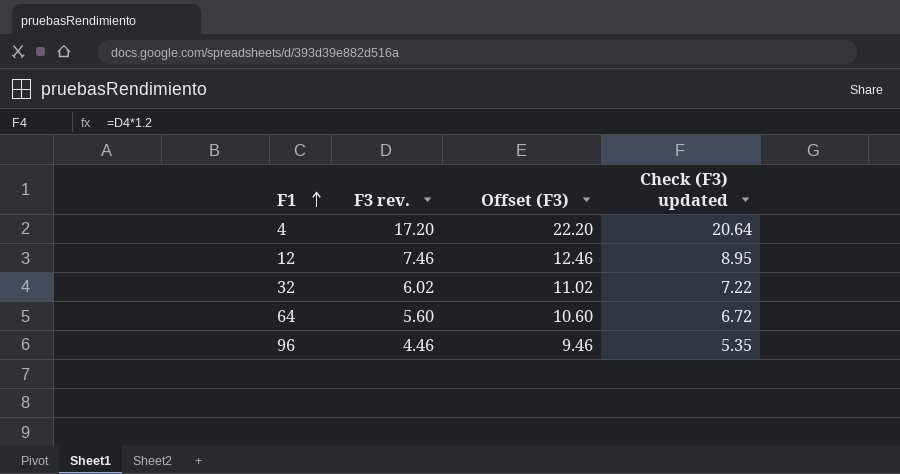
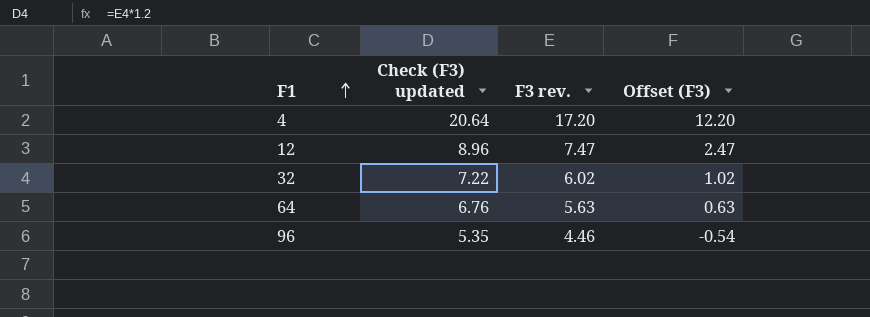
column Check (F3) updated | position: 4 -> 2
column Offset (F3) | formula: [F3 rev.] + 5 -> [F3 rev.] - 5
12 | Check (F3) updated: 8.95 -> 8.96
12 | F3 rev.: 7.46 -> 7.47
64 | Check (F3) updated: 6.72 -> 6.76
64 | F3 rev.: 5.60 -> 5.63

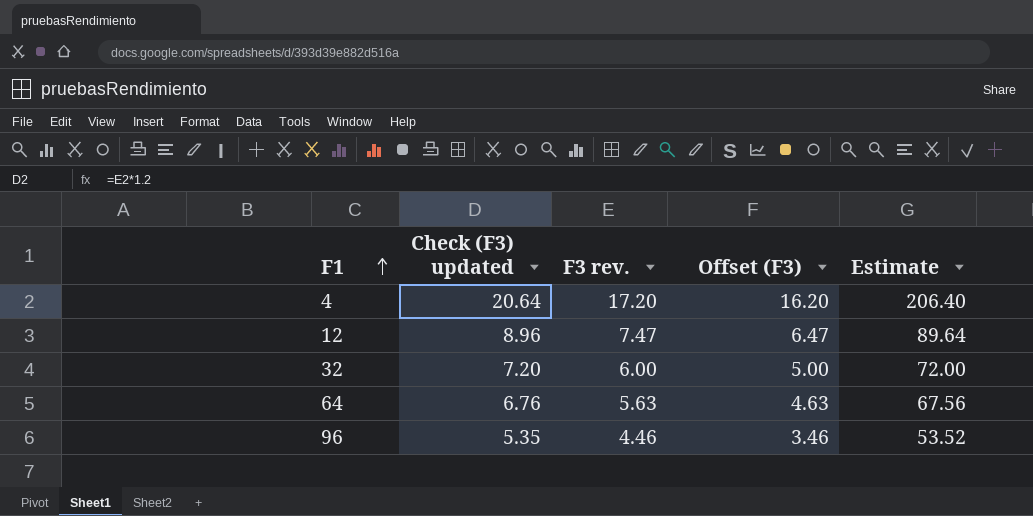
column Offset (F3) | formula: [F3 rev.] - 5 -> [F3 rev.] - 1
column Estimate | formula: none -> [F3 rev.] * 12
32 | Check (F3) updated: 7.22 -> 7.20
32 | F3 rev.: 6.02 -> 6.00

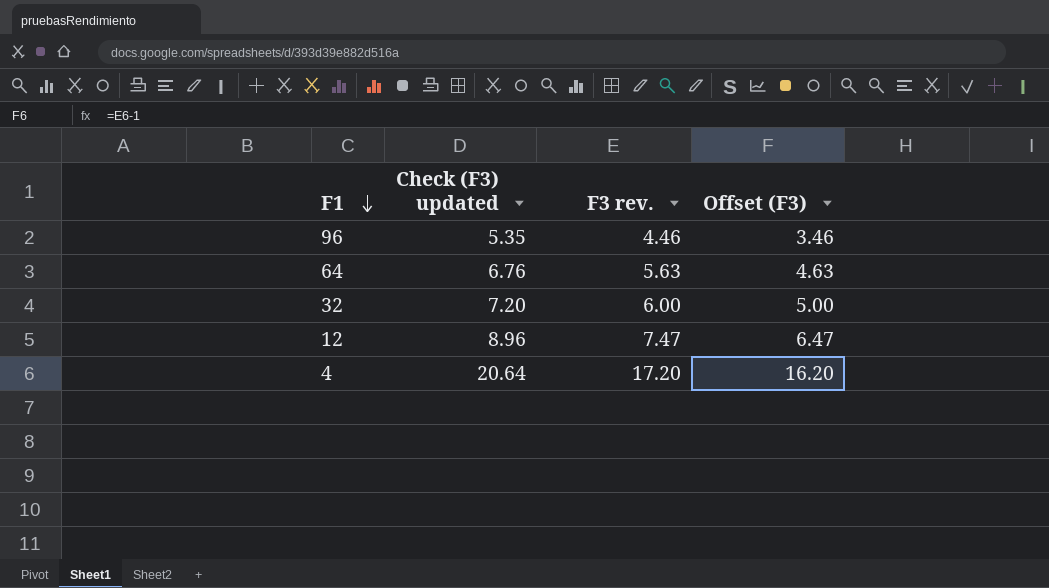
row order: F1 ascending -> F1 descending
column Estimate | formula: [F3 rev.] * 12 -> none

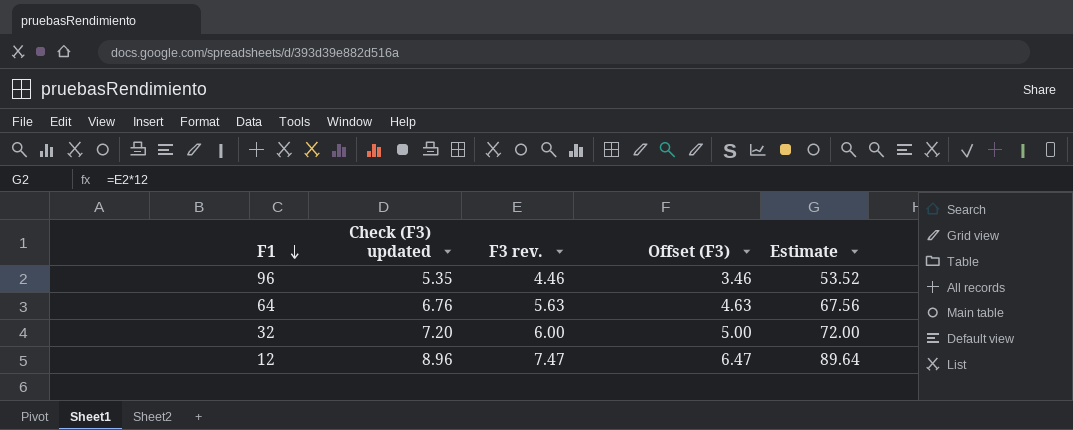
column Estimate | formula: none -> [F3 rev.] * 12
row 4: 20.64 | 17.20 | 16.20 -> none

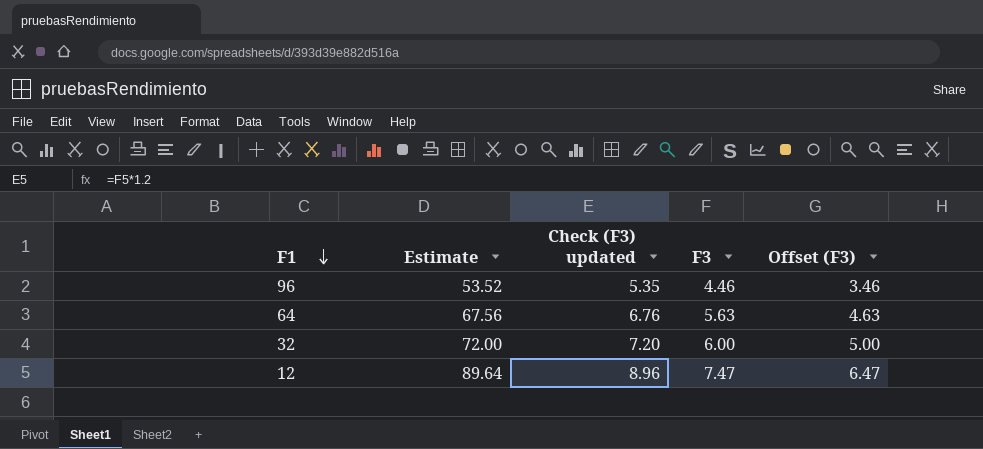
column Estimate | position: 5 -> 2
column name: F3 rev. -> F3

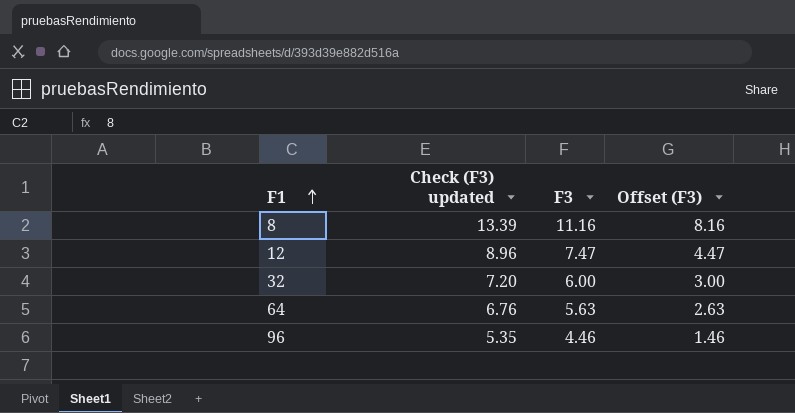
row order: F1 descending -> F1 ascending
column Estimate | formula: [F3] * 12 -> none
column Offset (F3) | formula: [F3] - 1 -> [F3] - 3
row 8: none -> 13.39 | 11.16 | 8.16

